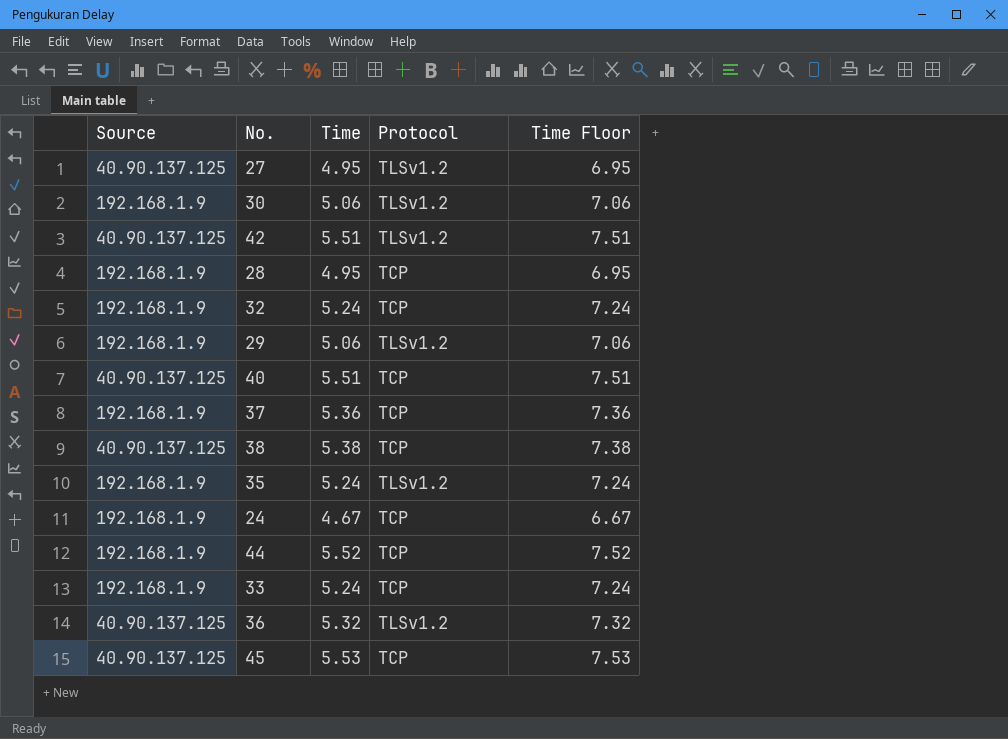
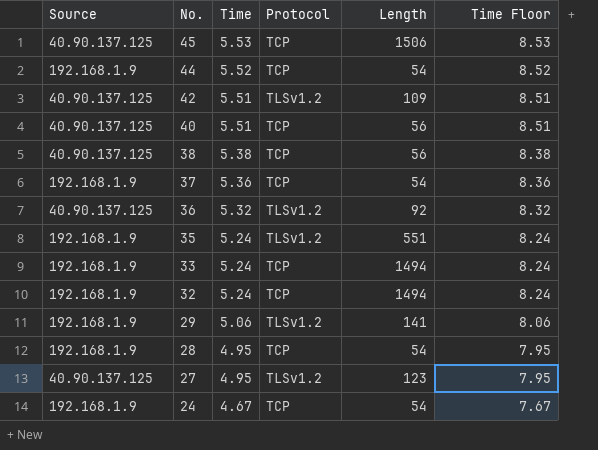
row order: none -> No. descending
column Length | position: none -> 5
column Time Floor | formula: [Time] + 2 -> [Time] + 3
row 30: 192.168.1.9 | 5.06 | TLSv1.2 | 7.06 -> none

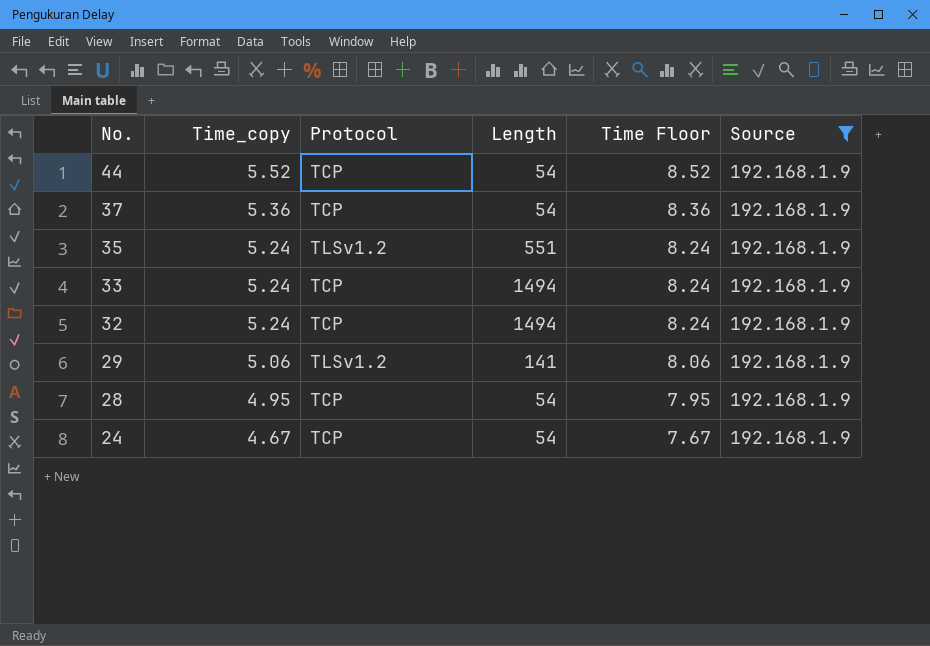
filter: none -> Source = 192.168.1.9
column name: Time -> Time_copy
column Source | position: 1 -> 6

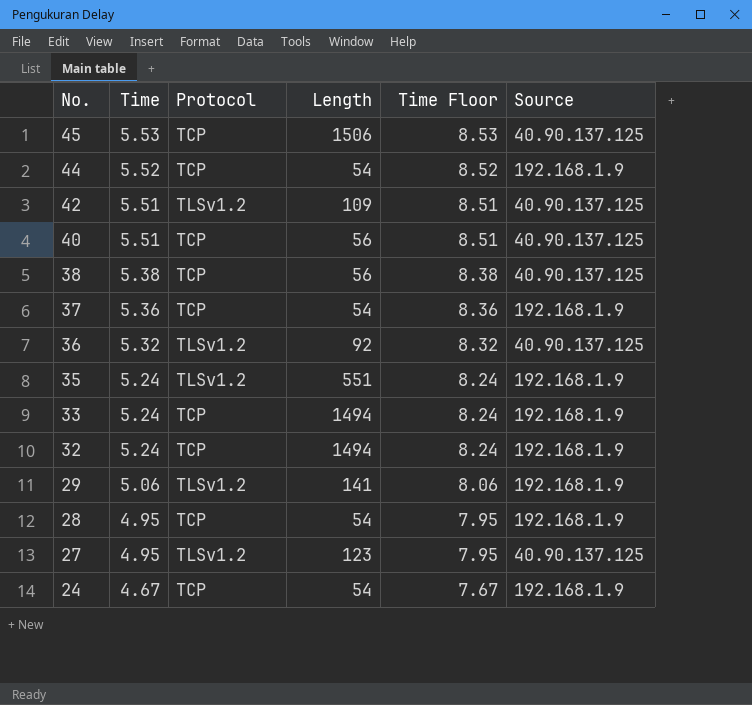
filter: Source = 192.168.1.9 -> none
column name: Time_copy -> Time

